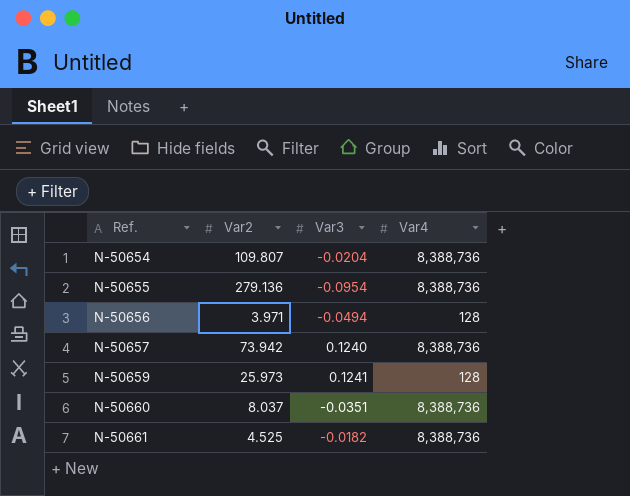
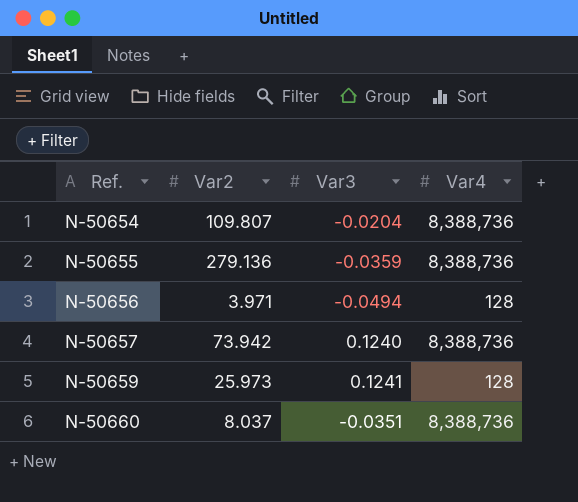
row N-50661: 4.525 | -0.0182 | 8,388,736 -> none
N-50655 | Var3: -0.0954 -> -0.0359

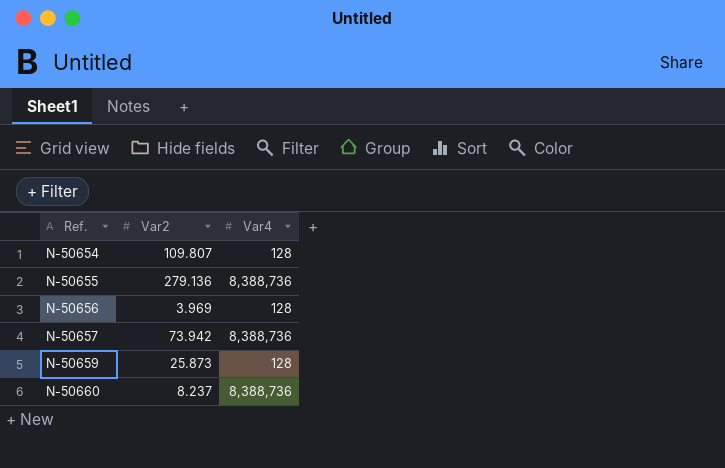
column Var3 | position: 3 -> none
N-50654 | Var4: 8,388,736 -> 128
N-50656 | Var2: 3.971 -> 3.969
N-50659 | Var2: 25.973 -> 25.873
N-50660 | Var2: 8.037 -> 8.237

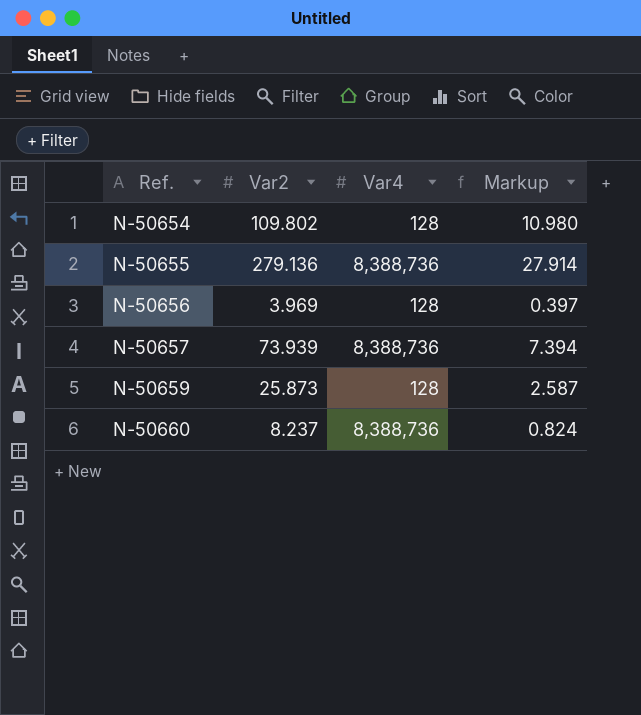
column Markup | formula: none -> [Var2] * 0.1
N-50654 | Var2: 109.807 -> 109.802
N-50657 | Var2: 73.942 -> 73.939

